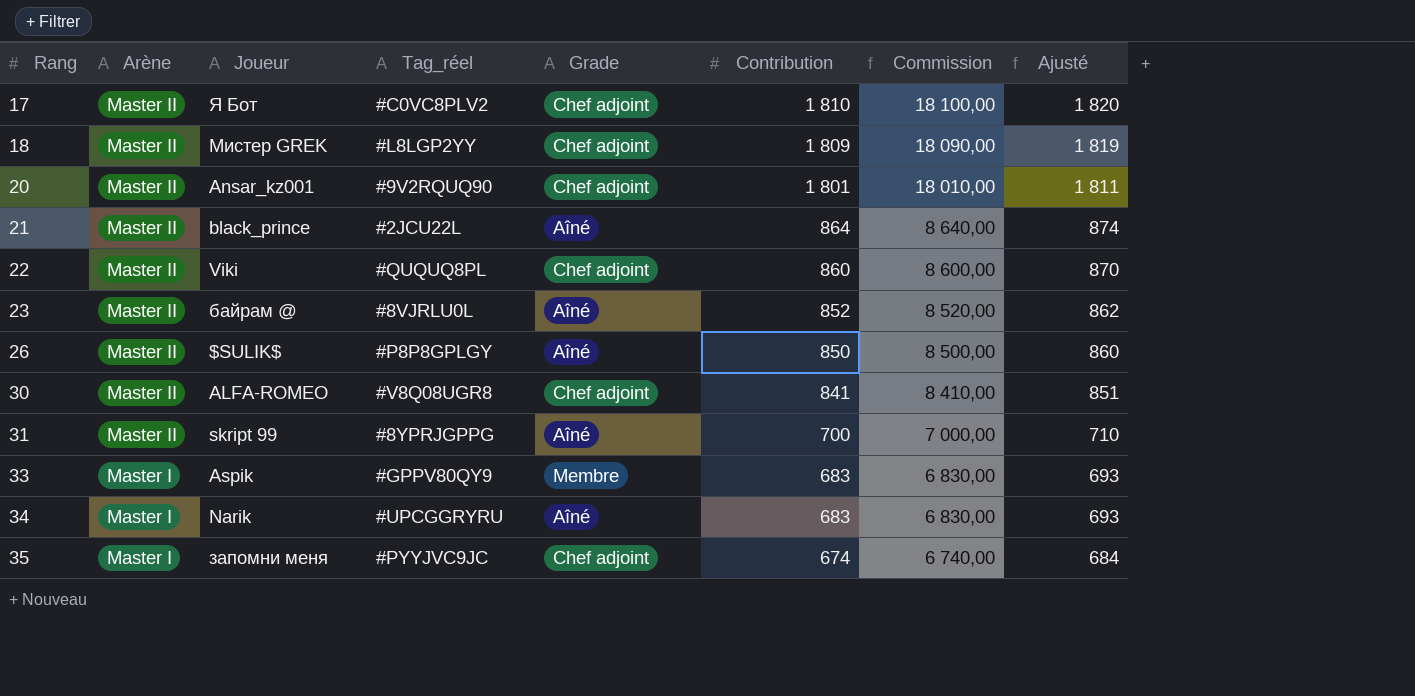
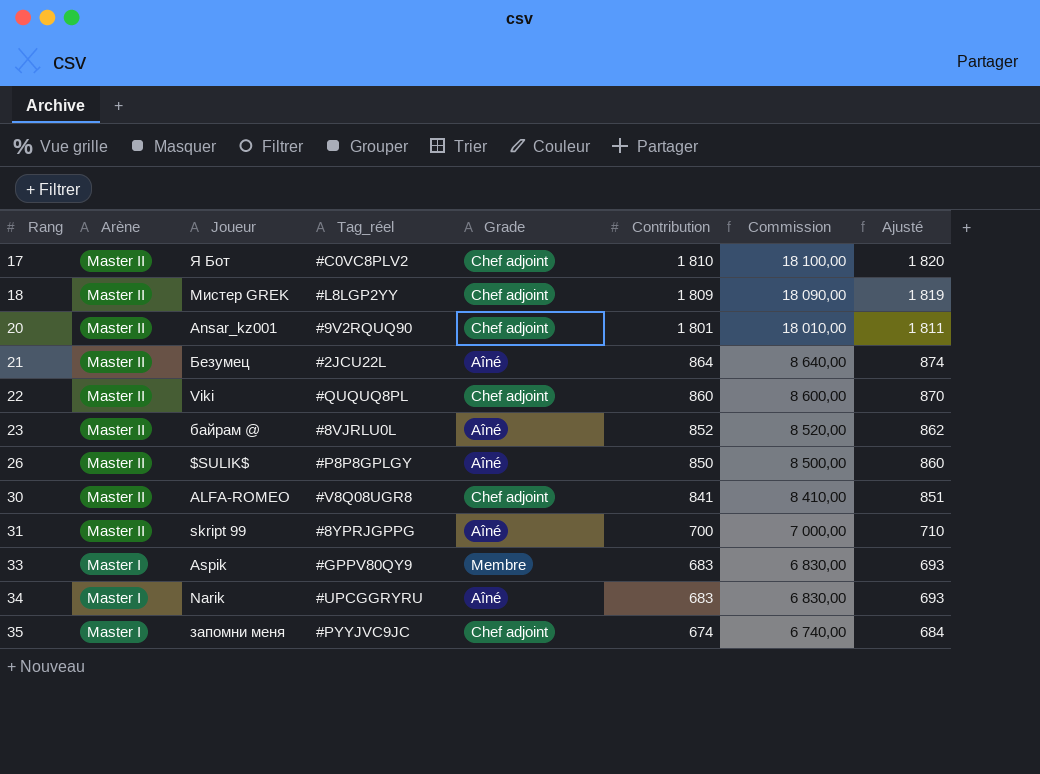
21 | Joueur: black_prince -> Безумец

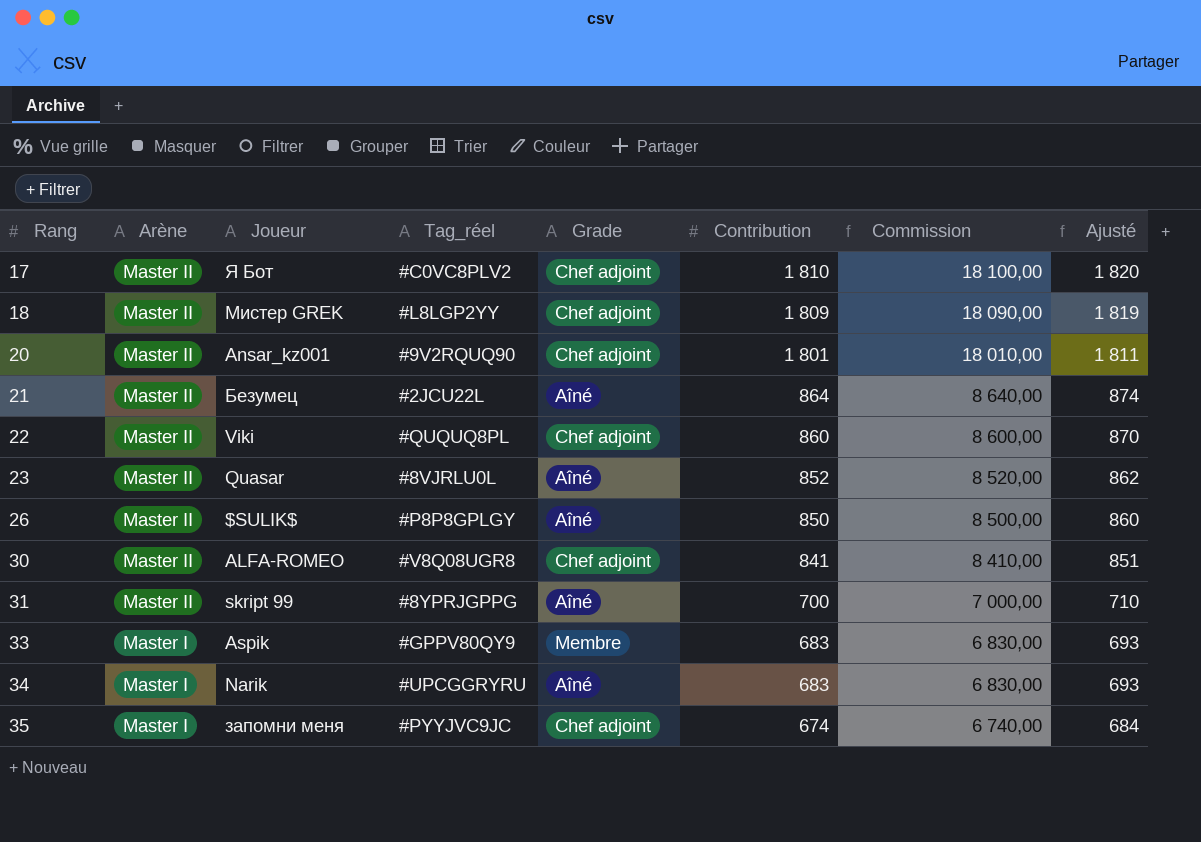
23 | Joueur: байрам @ -> Quasar

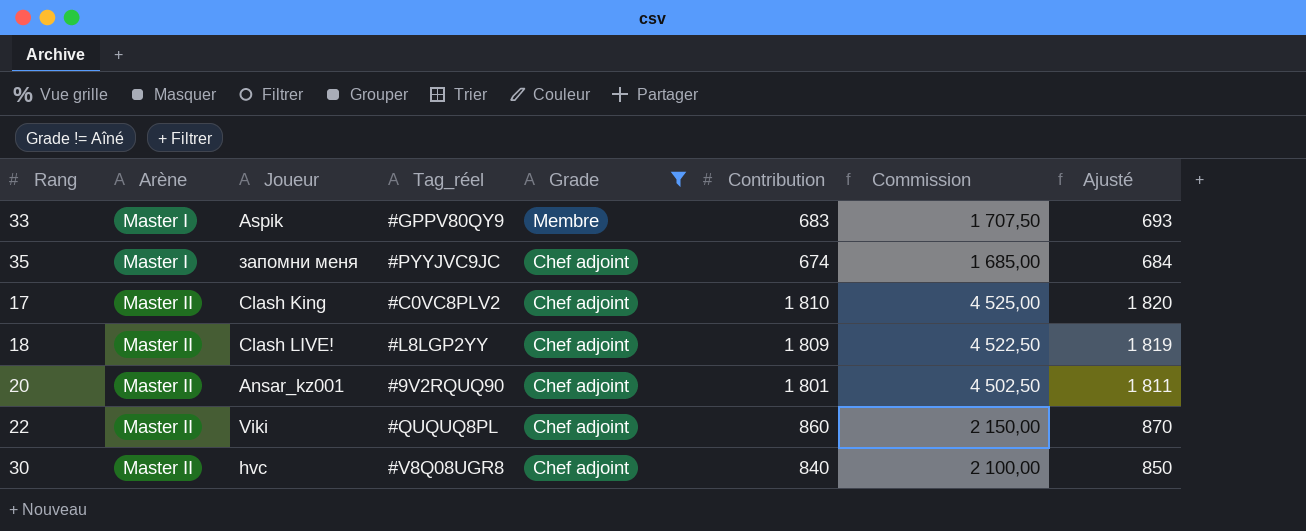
filter: none -> Grade != Aîné
row order: Rang ascending -> Arène ascending
column Commission | formula: [Contribution] * 10 -> [Contribution] * 2,5
17 | Joueur: Я Бот -> Clash King
18 | Joueur: Мистер GREK -> Clash LIVE!
30 | Joueur: ALFA-ROMEO -> hvc
30 | Contribution: 841 -> 840
30 | Ajusté: 851 -> 850

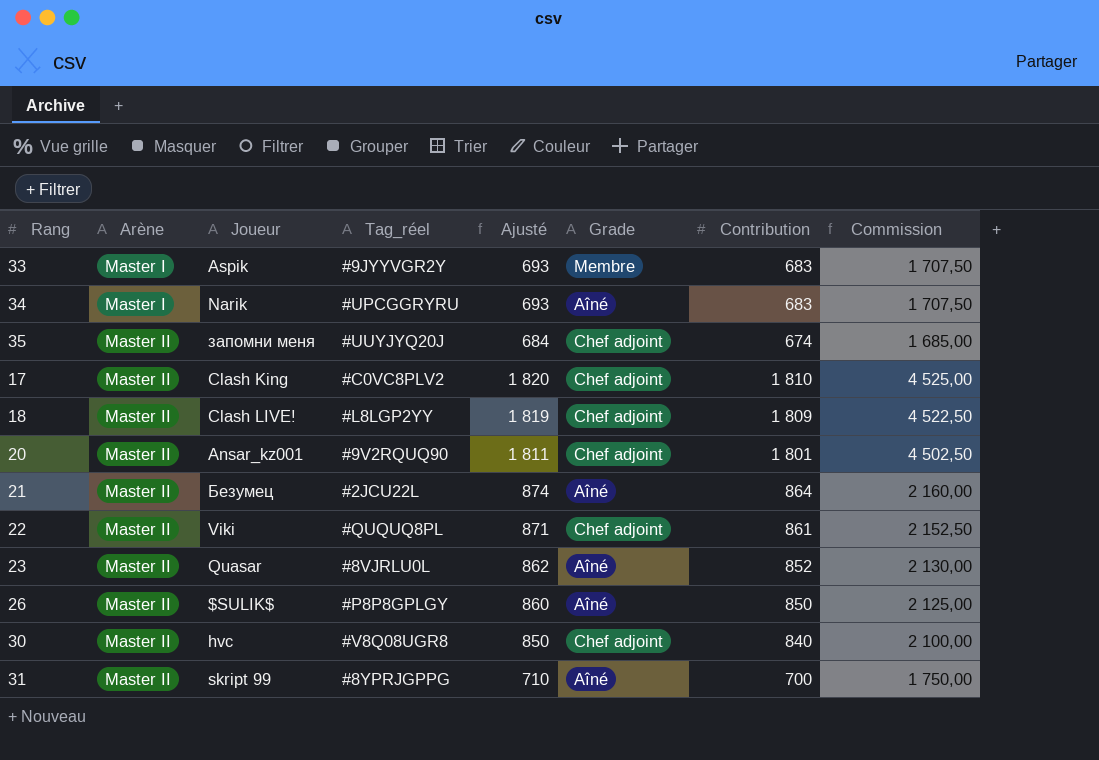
filter: Grade != Aîné -> none
column Ajusté | position: 8 -> 5
33 | Tag_réel: #GPPV80QY9 -> #9JYYVGR2Y
35 | Arène: Master I -> Master II
35 | Tag_réel: #PYYJVC9JC -> #UUYJYQ20J
22 | Ajusté: 870 -> 871
22 | Contribution: 860 -> 861
22 | Commission: 2 150,00 -> 2 152,50

